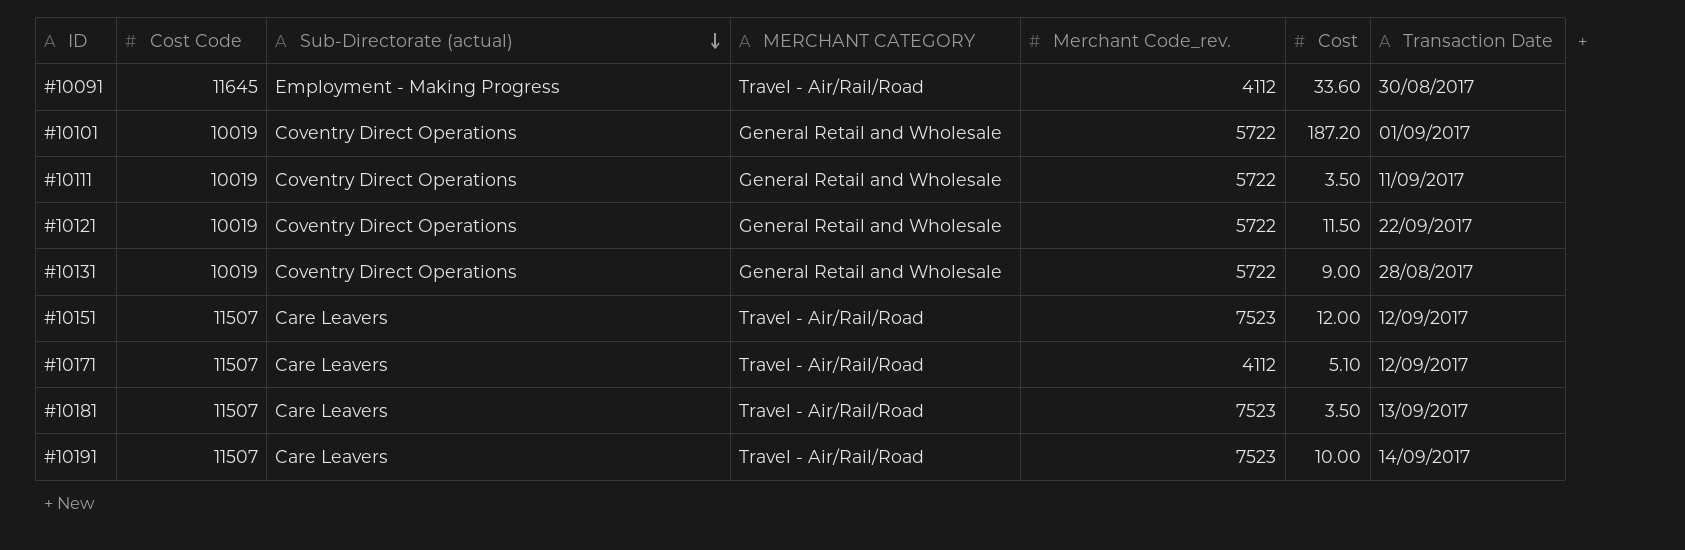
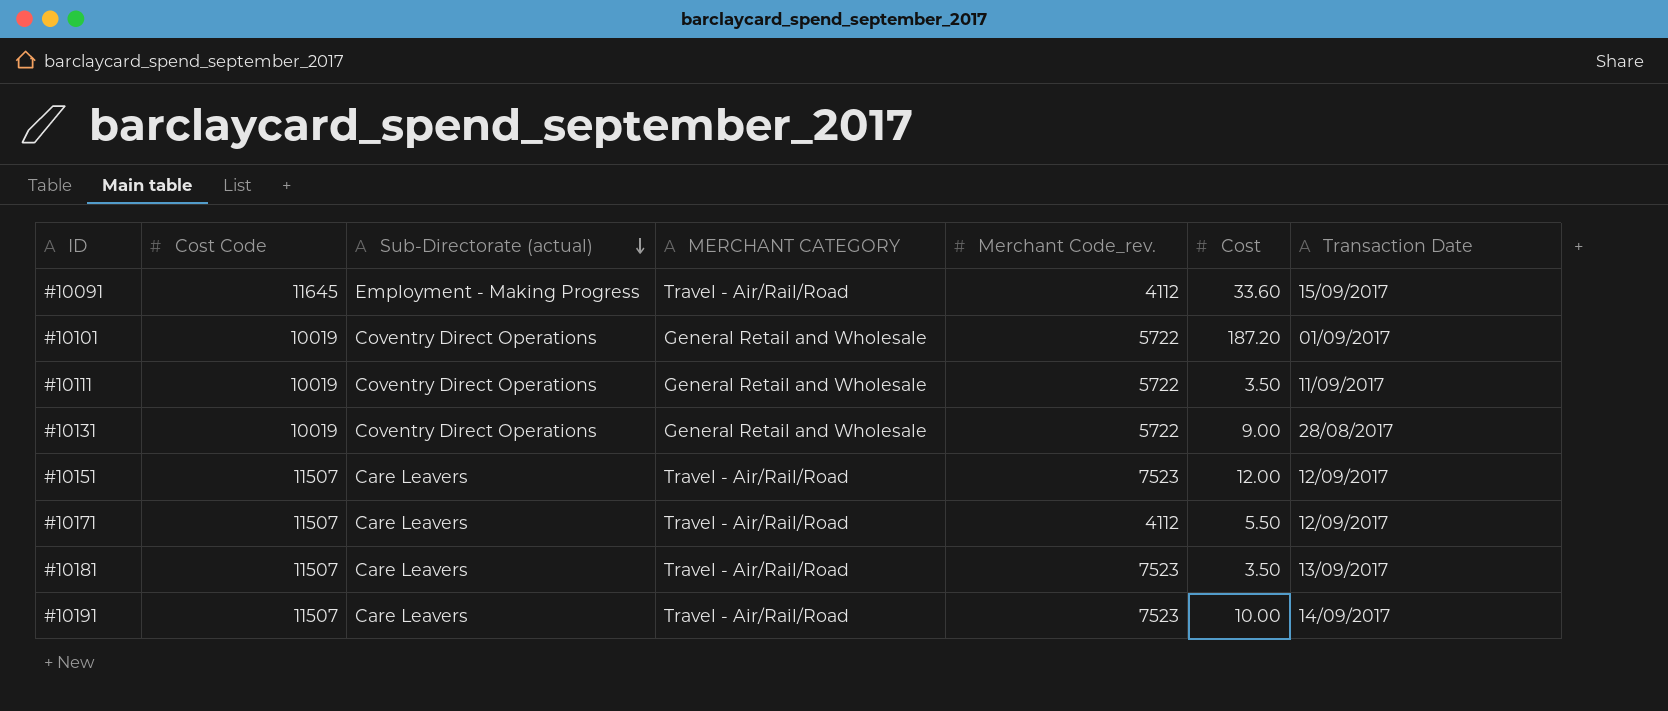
row #10121: 10019 | Coventry Direct Operations | General Retail and Wholesale | 5722 | 11.50 | 22/09/2017 -> none
#10091 | Transaction Date: 30/08/2017 -> 15/09/2017
#10171 | Cost: 5.10 -> 5.50

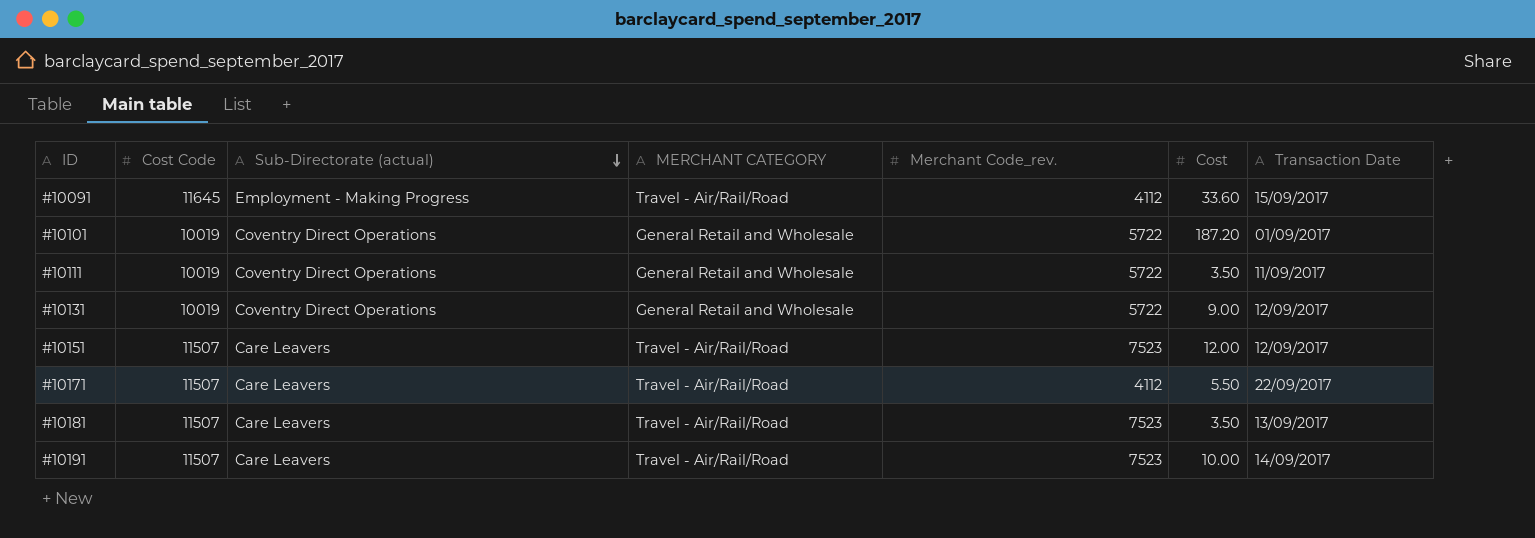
#10131 | Transaction Date: 28/08/2017 -> 12/09/2017
#10171 | Transaction Date: 12/09/2017 -> 22/09/2017

